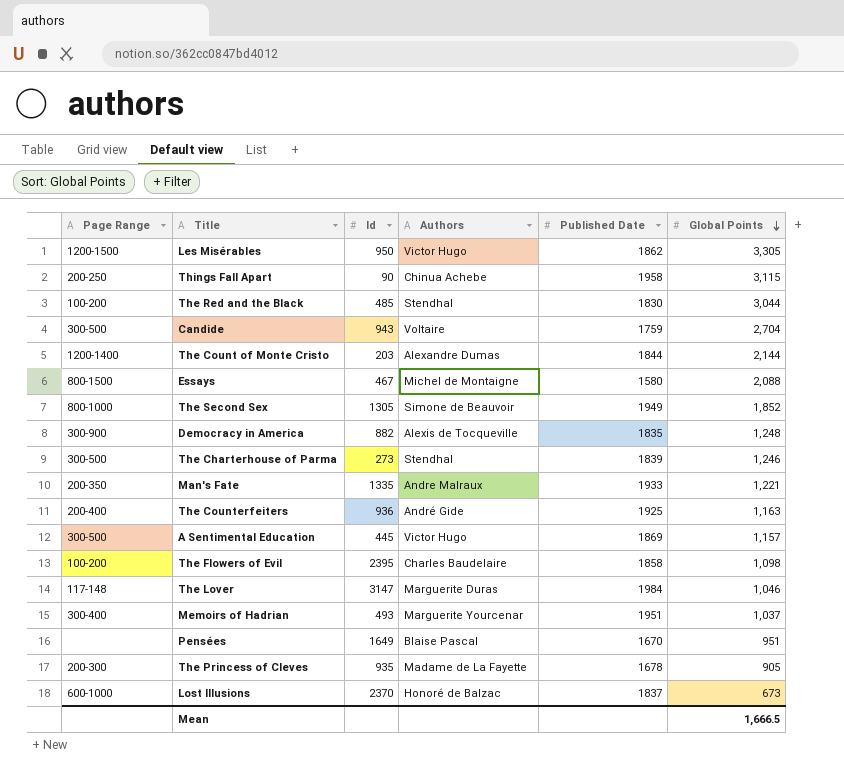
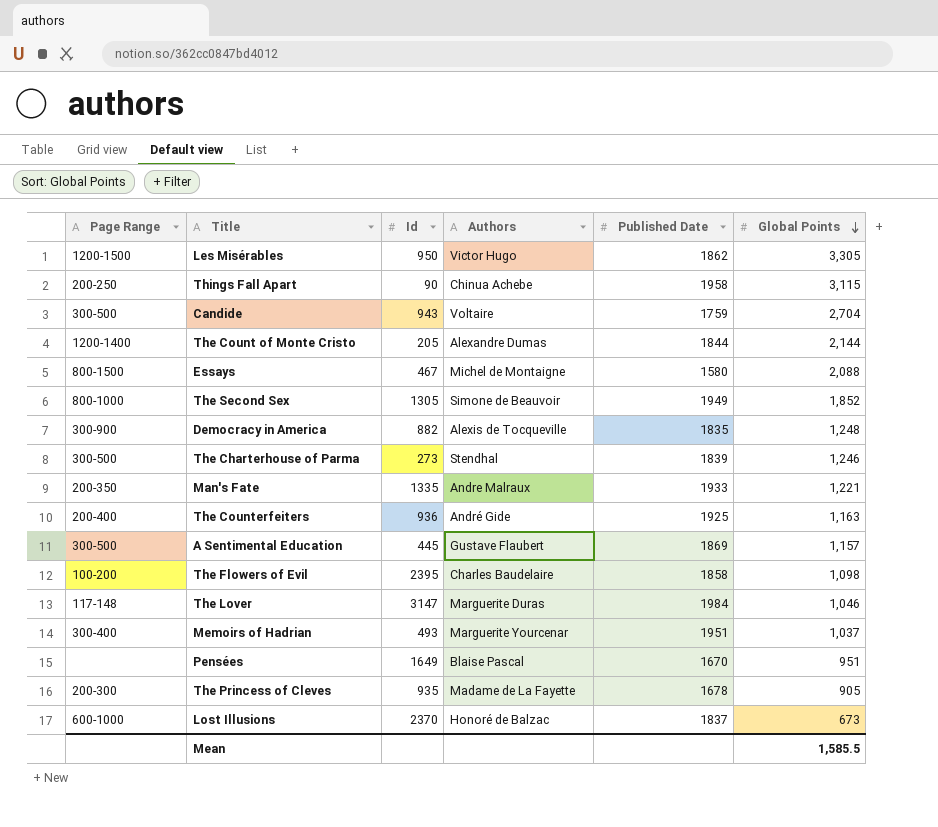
row The Red and the Black: 100-200 | 485 | Stendhal | 1830 | 3,044 -> none
The Count of Monte Cristo | Id: 203 -> 205
A Sentimental Education | Authors: Victor Hugo -> Gustave Flaubert
Mean | Global Points: 1,666.5 -> 1,585.5

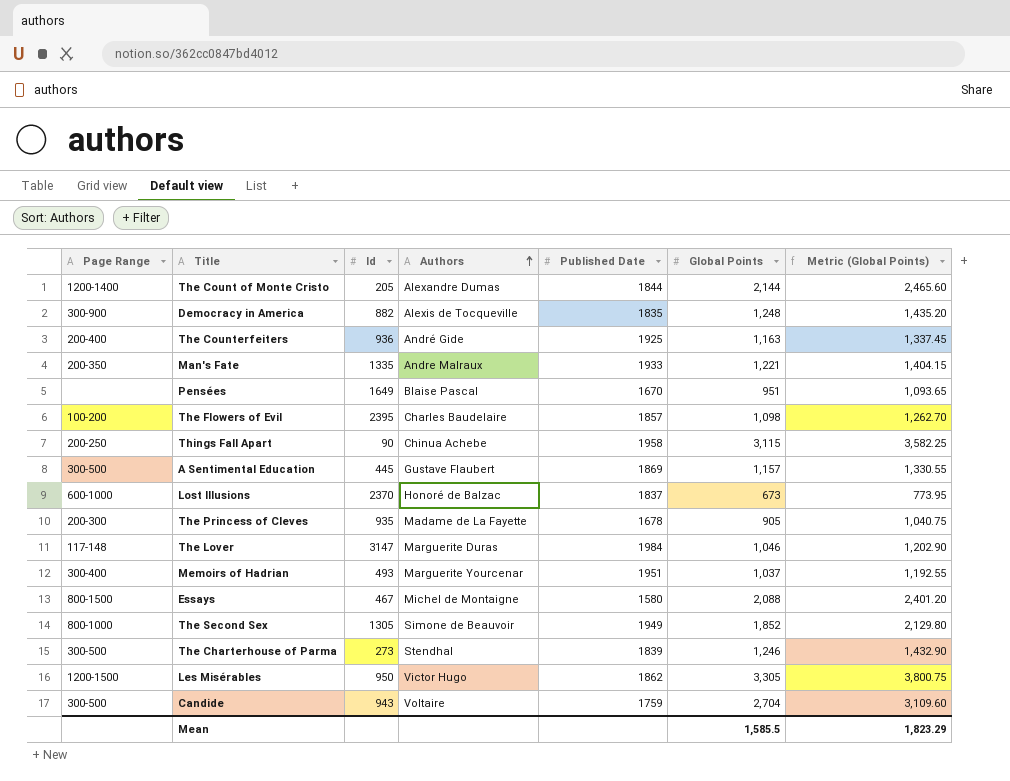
row order: Global Points descending -> Authors ascending
column Metric (Global Points) | formula: none -> [Global Points] * 1.15
The Flowers of Evil | Published Date: 1858 -> 1857

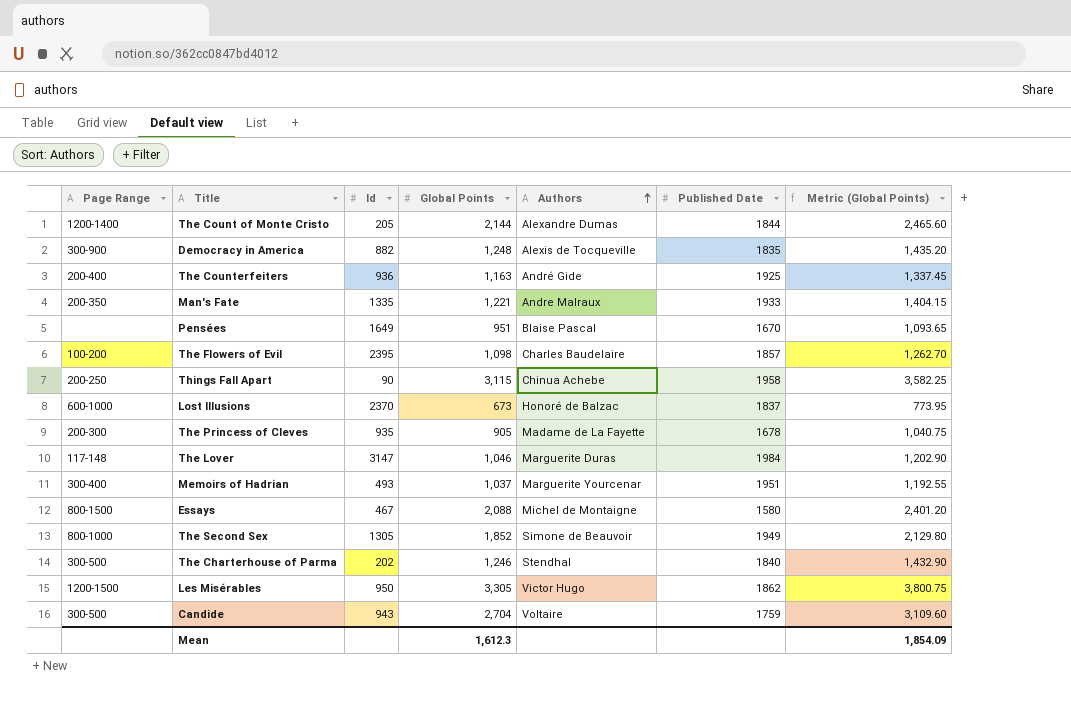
column Global Points | position: 6 -> 4
row A Sentimental Education: 300-500 | 445 | Gustave Flaubert | 1869 | 1,157 | 1,330.55 -> none
The Charterhouse of Parma | Id: 273 -> 202
The Charterhouse of Parma | Published Date: 1839 -> 1840
Mean | Global Points: 1,585.5 -> 1,612.3
Mean | Metric (Global Points): 1,823.29 -> 1,854.09

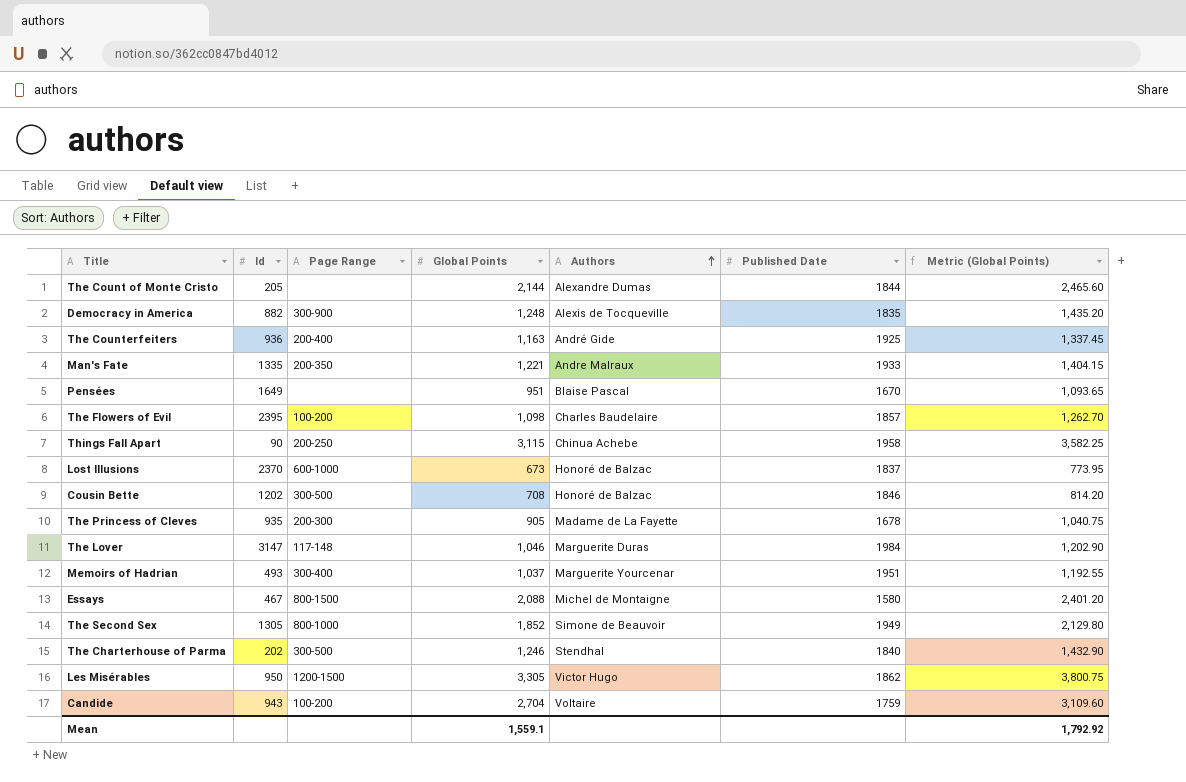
column Page Range | position: 1 -> 3
The Count of Monte Cristo | Page Range: 1200-1400 -> none
row Cousin Bette: none -> 1202 | 300-500 | 708 | Honoré de Balzac | 1846 | 814.20
Candide | Page Range: 300-500 -> 100-200
Mean | Global Points: 1,612.3 -> 1,559.1
Mean | Metric (Global Points): 1,854.09 -> 1,792.92

